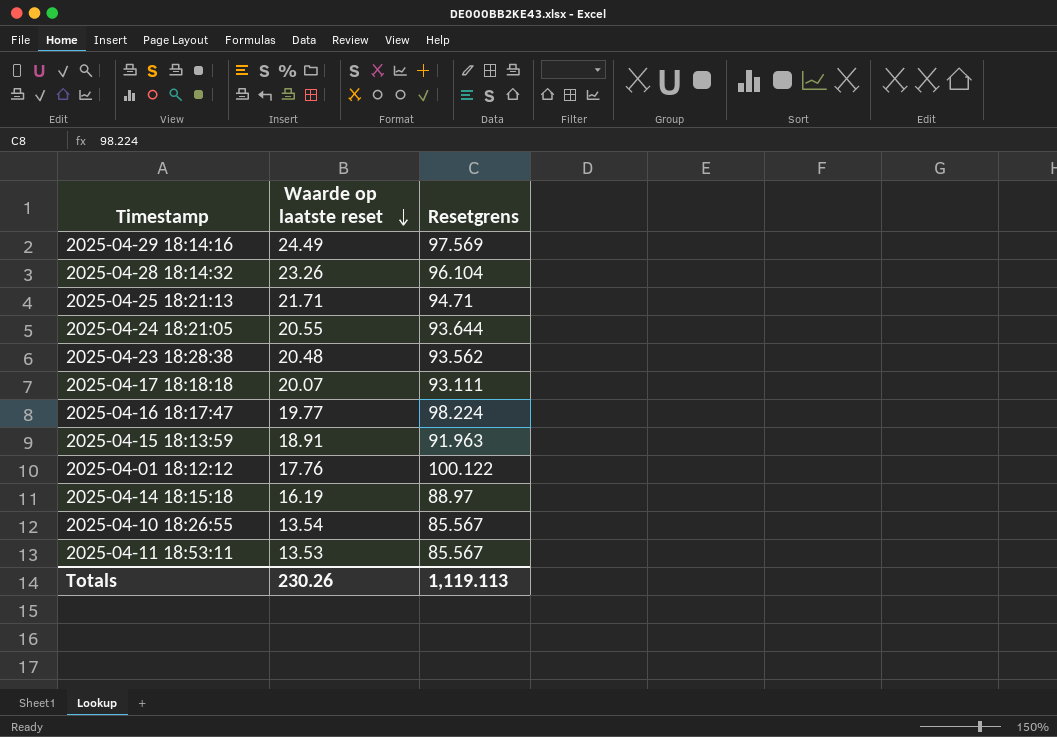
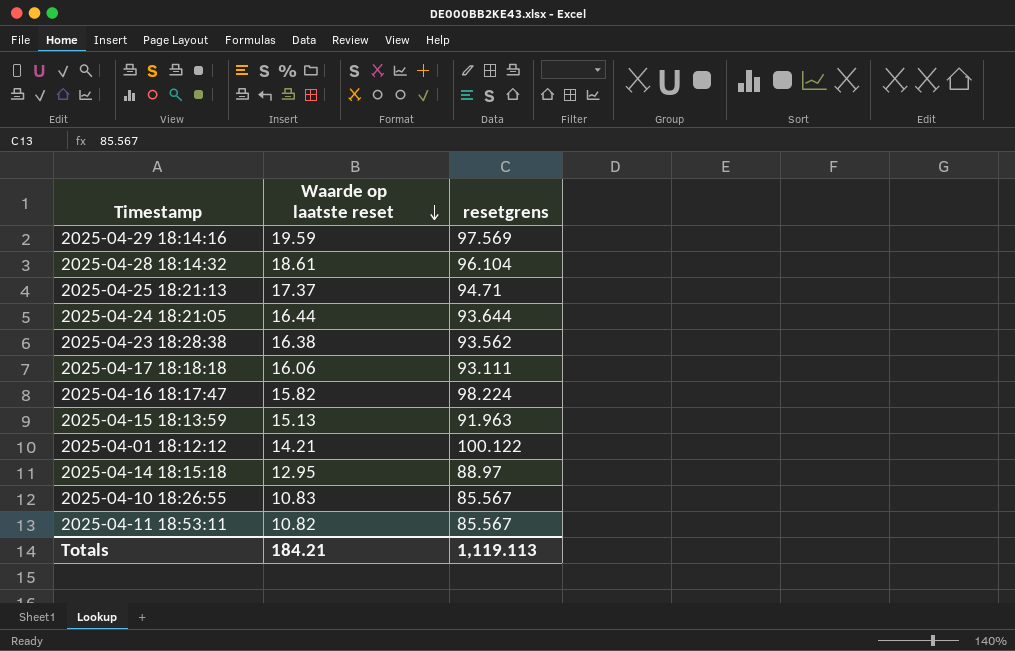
column name: Resetgrens -> resetgrens
2025-04-29 18:14:16 | Waarde op laatste reset: 24.49 -> 19.59
2025-04-28 18:14:32 | Waarde op laatste reset: 23.26 -> 18.61
2025-04-25 18:21:13 | Waarde op laatste reset: 21.71 -> 17.37
2025-04-24 18:21:05 | Waarde op laatste reset: 20.55 -> 16.44
2025-04-23 18:28:38 | Waarde op laatste reset: 20.48 -> 16.38
2025-04-17 18:18:18 | Waarde op laatste reset: 20.07 -> 16.06
2025-04-16 18:17:47 | Waarde op laatste reset: 19.77 -> 15.82
2025-04-15 18:13:59 | Waarde op laatste reset: 18.91 -> 15.13
2025-04-01 18:12:12 | Waarde op laatste reset: 17.76 -> 14.21
2025-04-14 18:15:18 | Waarde op laatste reset: 16.19 -> 12.95
2025-04-10 18:26:55 | Waarde op laatste reset: 13.54 -> 10.83
2025-04-11 18:53:11 | Waarde op laatste reset: 13.53 -> 10.82
Totals | Waarde op laatste reset: 230.26 -> 184.21

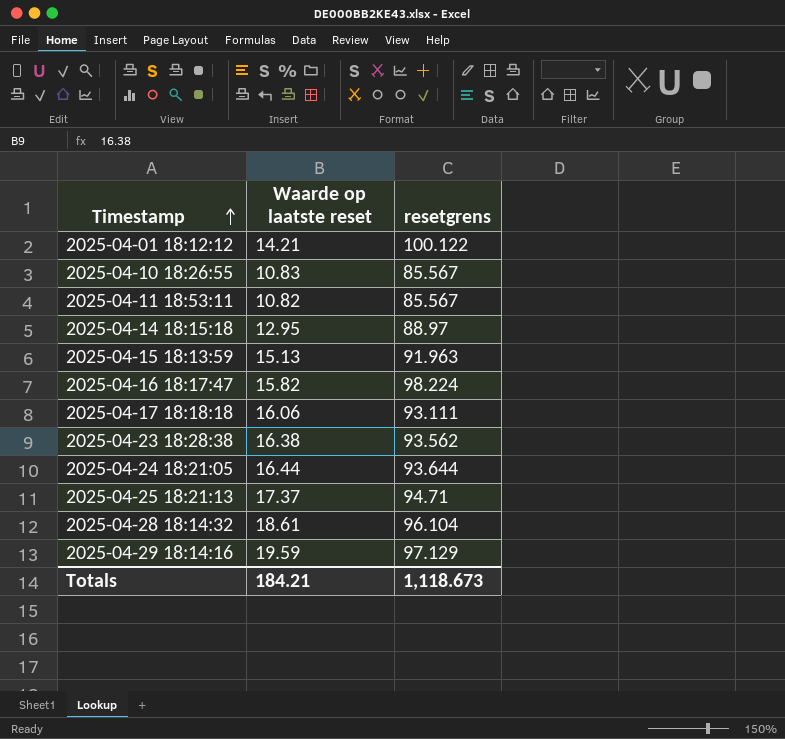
row order: Waarde op laatste reset descending -> Timestamp ascending
2025-04-29 18:14:16 | resetgrens: 97.569 -> 97.129
Totals | resetgrens: 1,119.113 -> 1,118.673

